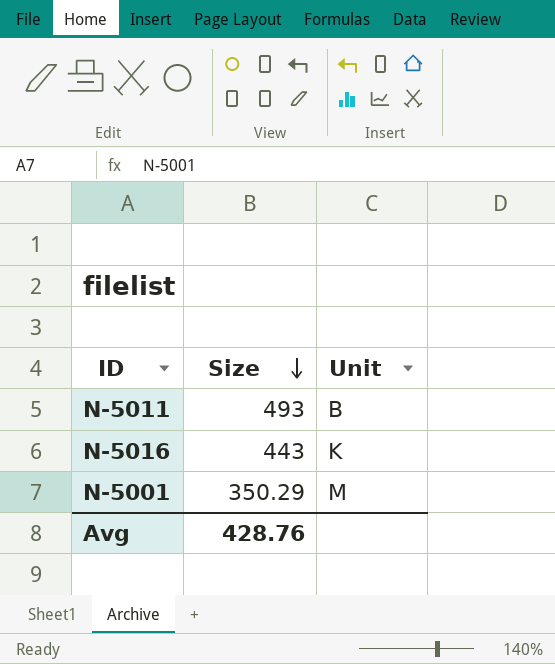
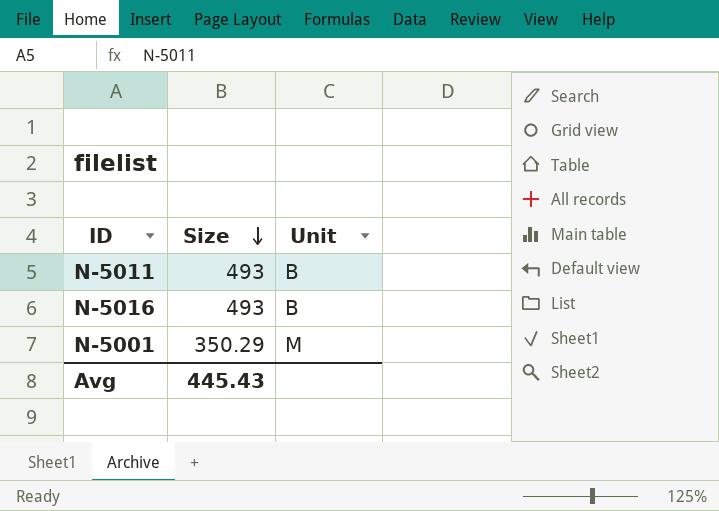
N-5016 | Size: 443 -> 493
N-5016 | Unit: K -> B
Avg | Size: 428.76 -> 445.43

